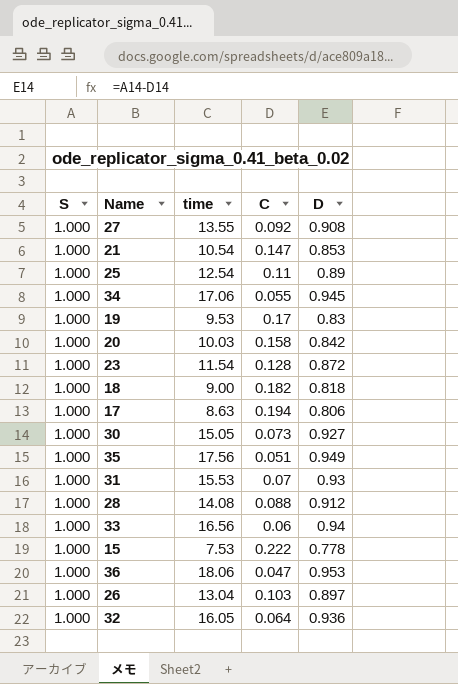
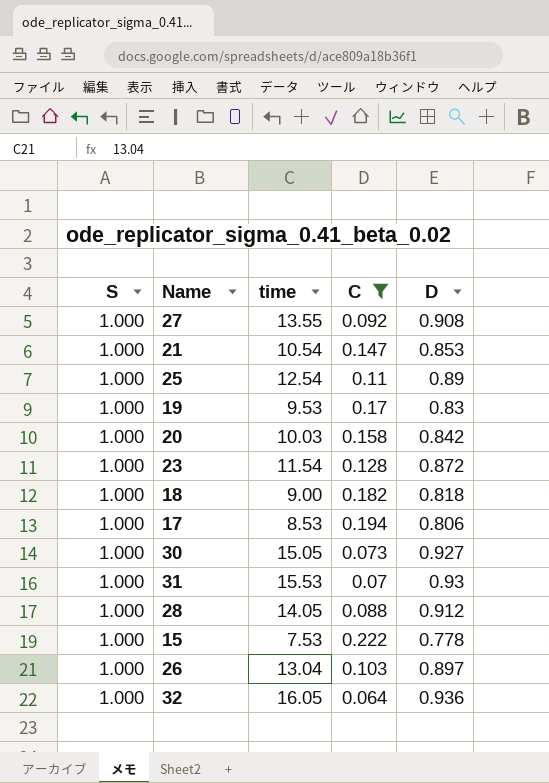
filter: none -> C >= 0.064
17 | time: 8.63 -> 8.53
28 | time: 14.08 -> 14.05

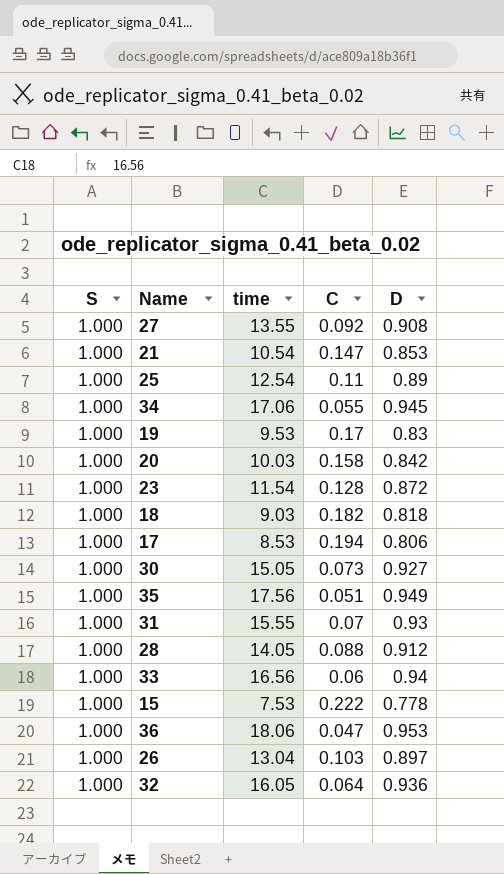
filter: C >= 0.064 -> none
18 | time: 9.00 -> 9.03
31 | time: 15.53 -> 15.55

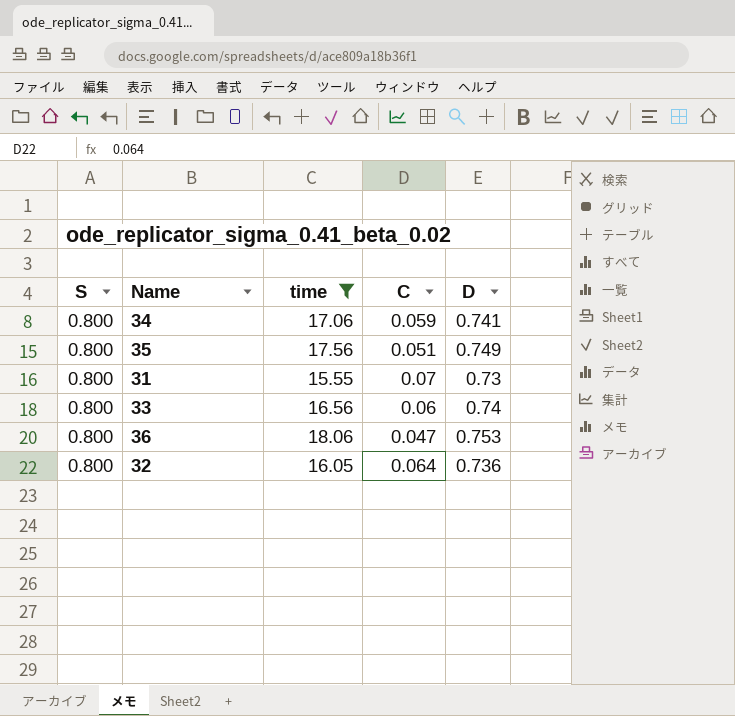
filter: none -> time >= 15.55
34 | S: 1.000 -> 0.800
34 | C: 0.055 -> 0.059
34 | D: 0.945 -> 0.741
35 | S: 1.000 -> 0.800
35 | D: 0.949 -> 0.749
31 | S: 1.000 -> 0.800
31 | D: 0.93 -> 0.73
33 | S: 1.000 -> 0.800
33 | D: 0.94 -> 0.74
36 | S: 1.000 -> 0.800
36 | D: 0.953 -> 0.753
32 | S: 1.000 -> 0.800
32 | D: 0.936 -> 0.736

